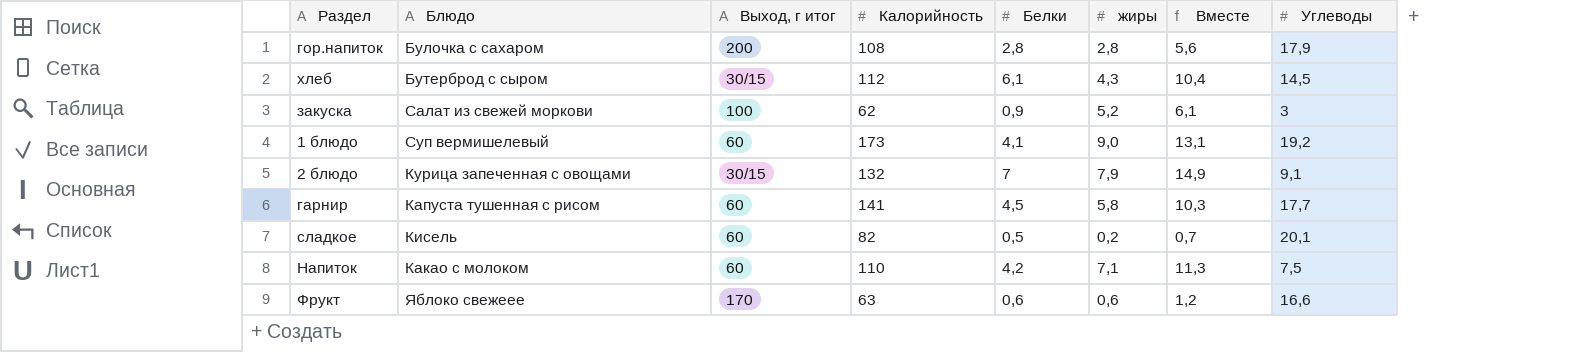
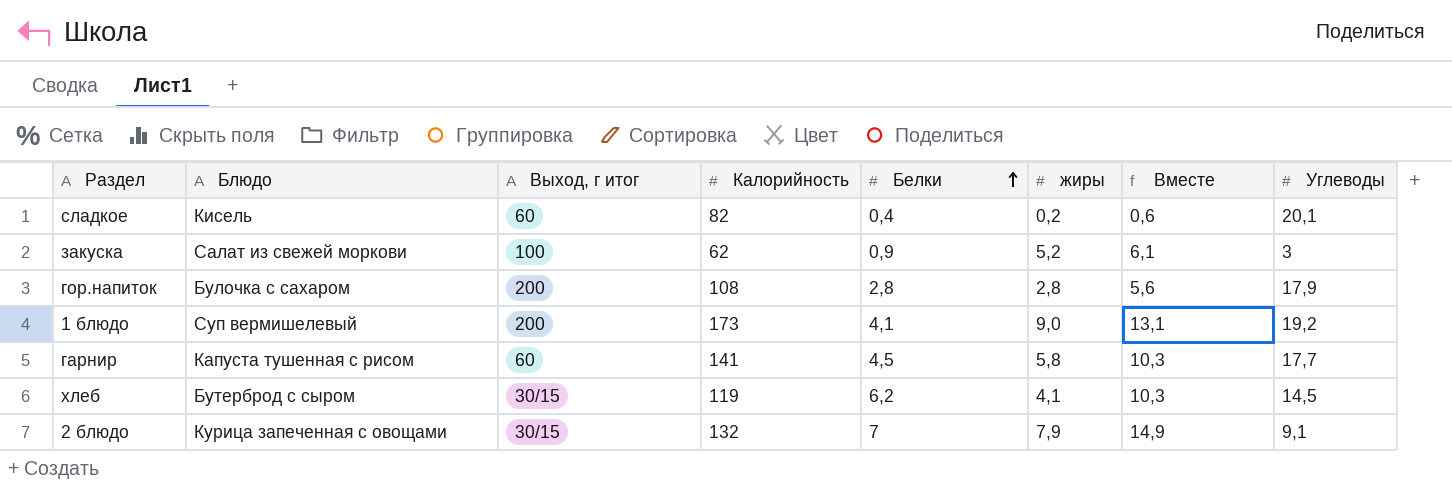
row order: none -> Белки ascending
row Напиток: Какао с молоком | 60 | 110 | 4,2 | 7,1 | 11,3 | 7,5 -> none
row Фрукт: Яблоко свежеее | 170 | 63 | 0,6 | 0,6 | 1,2 | 16,6 -> none
сладкое | Белки: 0,5 -> 0,4
сладкое | Вместе: 0,7 -> 0,6
1 блюдо | Выход, г итог: 60 -> 200
хлеб | Калорийность: 112 -> 119
хлеб | Белки: 6,1 -> 6,2
хлеб | жиры: 4,3 -> 4,1
хлеб | Вместе: 10,4 -> 10,3

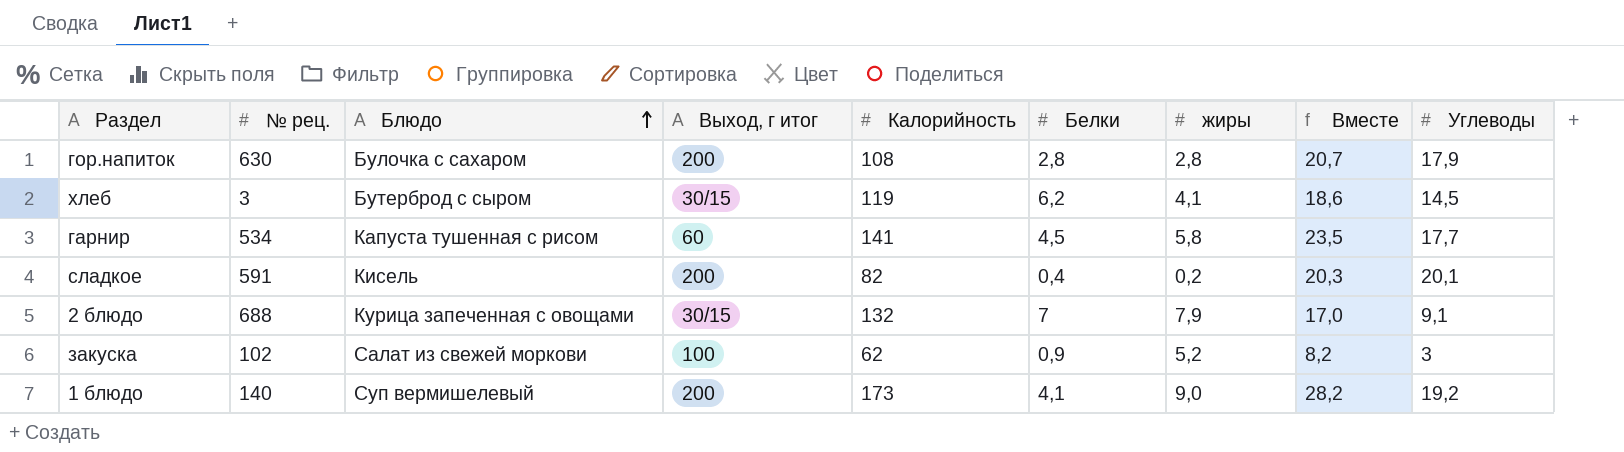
row order: Белки ascending -> Блюдо ascending
column № рец. | position: none -> 2
column Вместе | formula: [Белки] + [жиры] -> [жиры] + [Углеводы]
сладкое | Выход, г итог: 60 -> 200

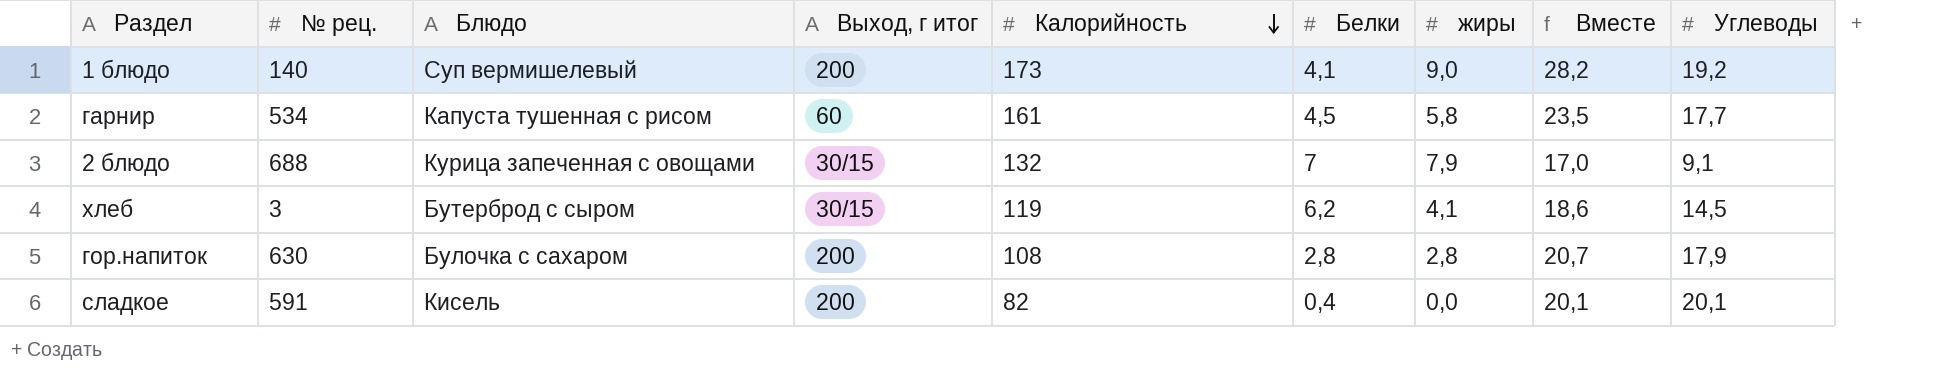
row order: Блюдо ascending -> Калорийность descending
row закуска: 102 | Салат из свежей моркови | 100 | 62 | 0,9 | 5,2 | 8,2 | 3 -> none
гарнир | Калорийность: 141 -> 161
сладкое | жиры: 0,2 -> 0,0
сладкое | Вместе: 20,3 -> 20,1

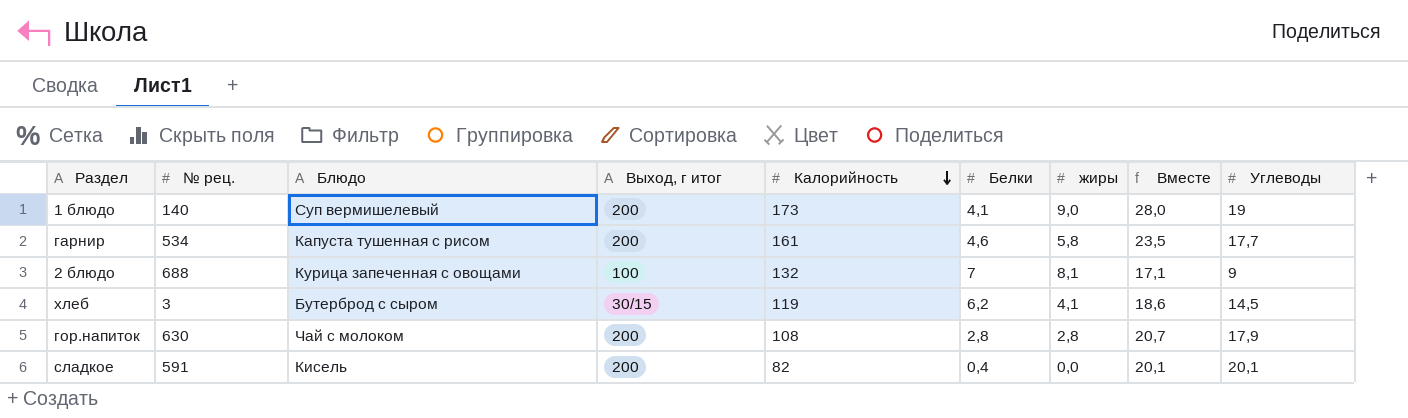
1 блюдо | Вместе: 28,2 -> 28,0
1 блюдо | Углеводы: 19,2 -> 19
гарнир | Выход, г итог: 60 -> 200
гарнир | Белки: 4,5 -> 4,6
2 блюдо | Выход, г итог: 30/15 -> 100
2 блюдо | жиры: 7,9 -> 8,1
2 блюдо | Вместе: 17,0 -> 17,1
2 блюдо | Углеводы: 9,1 -> 9
гор.напиток | Блюдо: Булочка с сахаром -> Чай с молоком

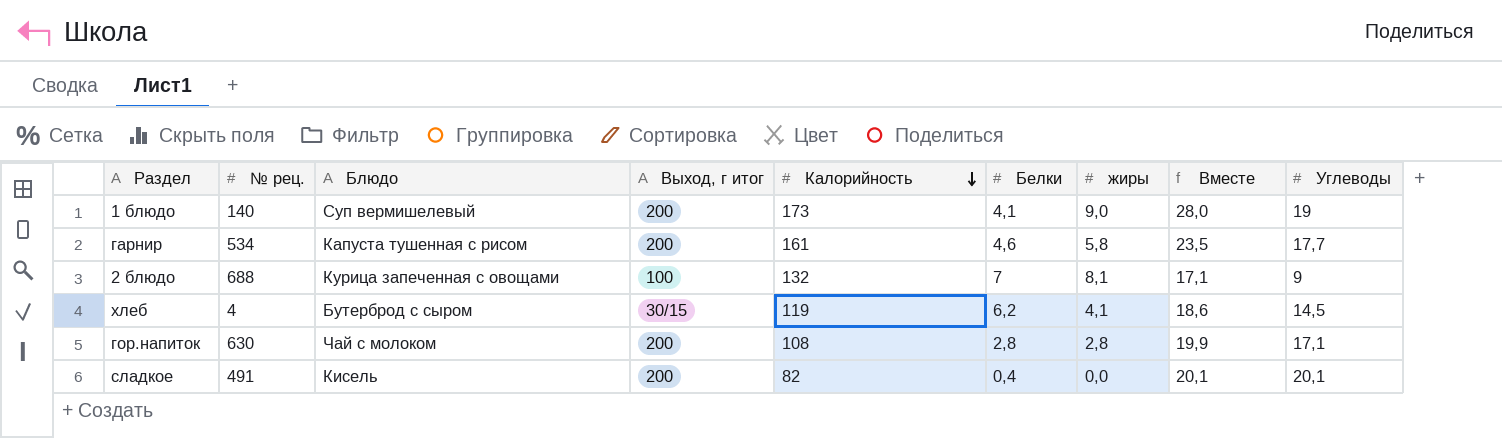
хлеб | № рец.: 3 -> 4
гор.напиток | Вместе: 20,7 -> 19,9
гор.напиток | Углеводы: 17,9 -> 17,1
сладкое | № рец.: 591 -> 491

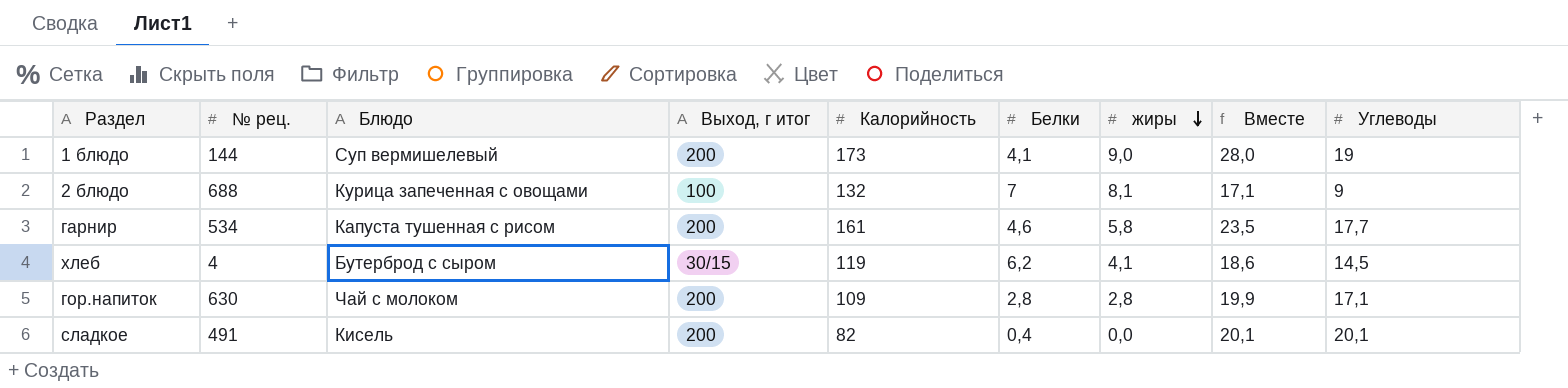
row order: Калорийность descending -> жиры descending
1 блюдо | № рец.: 140 -> 144
гор.напиток | Калорийность: 108 -> 109

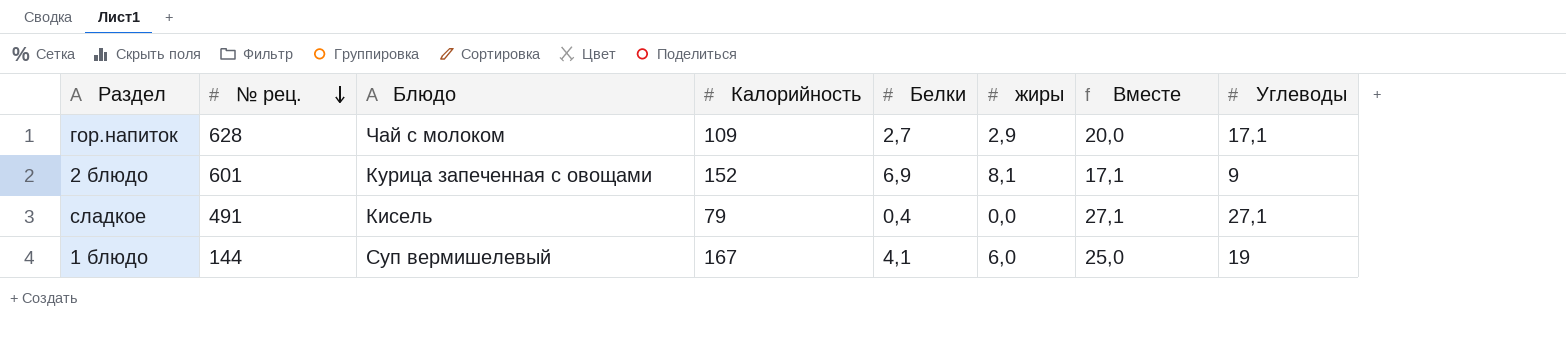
row order: жиры descending -> № рец. descending
column Выход, г итог | position: 4 -> none
row гарнир: 534 | Капуста тушенная с рисом | 200 | 161 | 4,6 | 5,8 | 23,5 | 17,7 -> none
row хлеб: 4 | Бутерброд с сыром | 30/15 | 119 | 6,2 | 4,1 | 18,6 | 14,5 -> none
гор.напиток | № рец.: 630 -> 628
гор.напиток | Белки: 2,8 -> 2,7
гор.напиток | жиры: 2,8 -> 2,9
гор.напиток | Вместе: 19,9 -> 20,0
2 блюдо | № рец.: 688 -> 601
2 блюдо | Калорийность: 132 -> 152
2 блюдо | Белки: 7 -> 6,9
сладкое | Калорийность: 82 -> 79
сладкое | Вместе: 20,1 -> 27,1
сладкое | Углеводы: 20,1 -> 27,1
1 блюдо | Калорийность: 173 -> 167
1 блюдо | жиры: 9,0 -> 6,0
1 блюдо | Вместе: 28,0 -> 25,0

